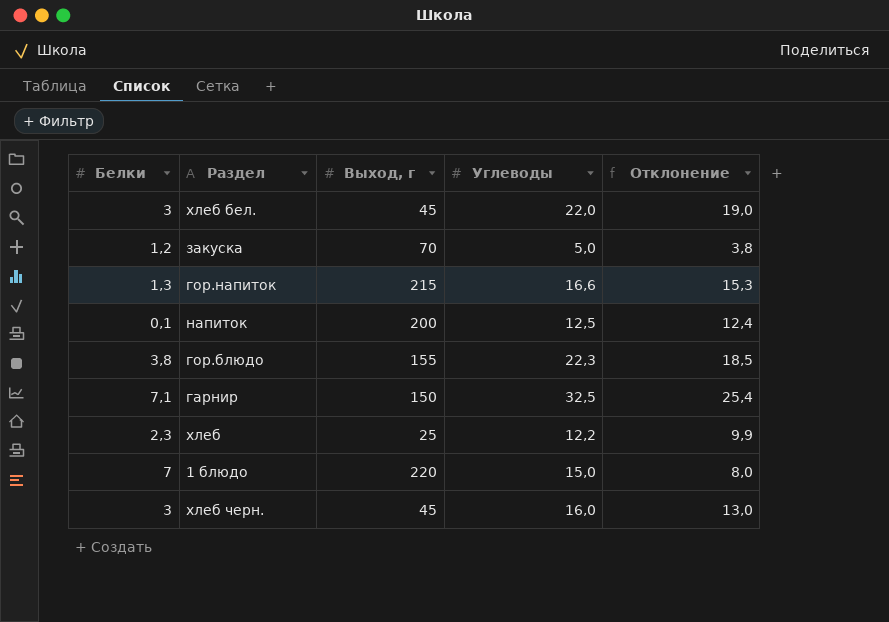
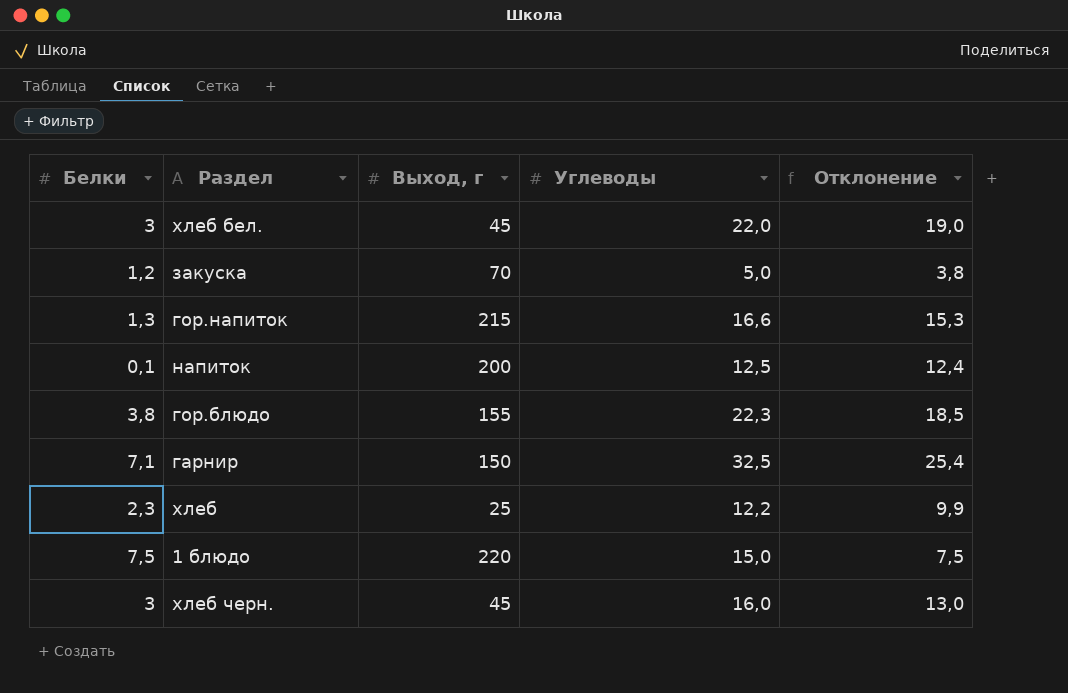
1 блюдо | Белки: 7 -> 7,5
1 блюдо | Отклонение: 8,0 -> 7,5

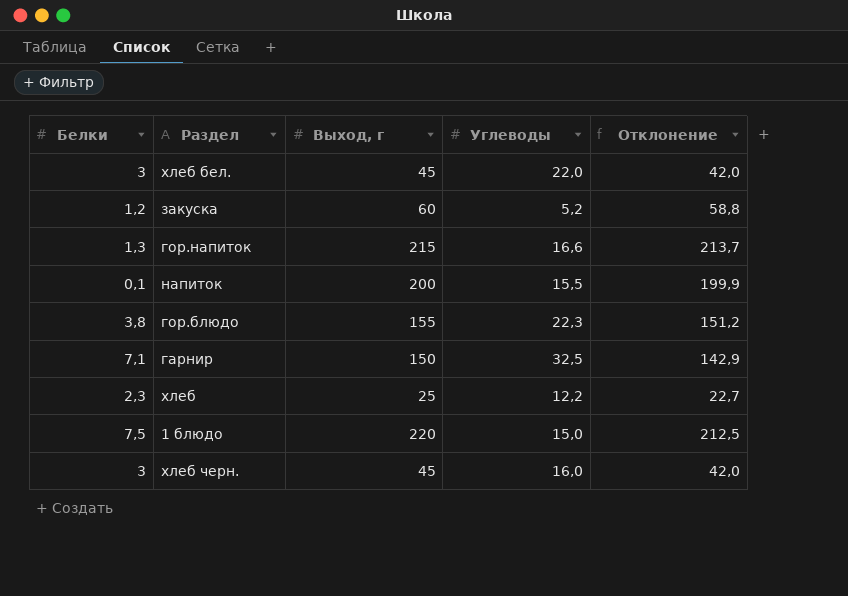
column Отклонение | formula: [Углеводы] - [Белки] -> [Выход, г] - [Белки]
закуска | Выход, г: 70 -> 60
закуска | Углеводы: 5,0 -> 5,2
напиток | Углеводы: 12,5 -> 15,5

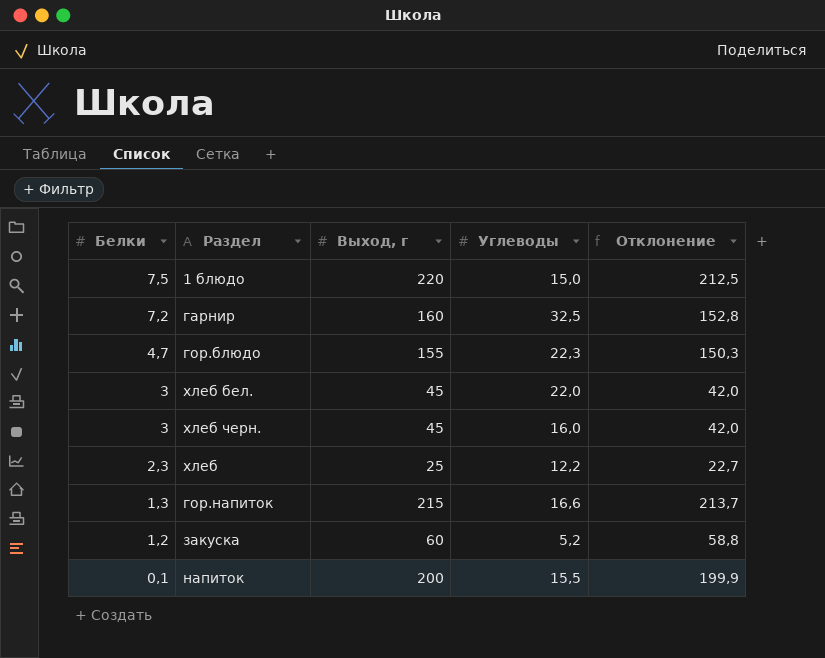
row order: none -> Белки descending
гарнир | Белки: 7,1 -> 7,2
гарнир | Выход, г: 150 -> 160
гарнир | Отклонение: 142,9 -> 152,8
гор.блюдо | Белки: 3,8 -> 4,7
гор.блюдо | Отклонение: 151,2 -> 150,3

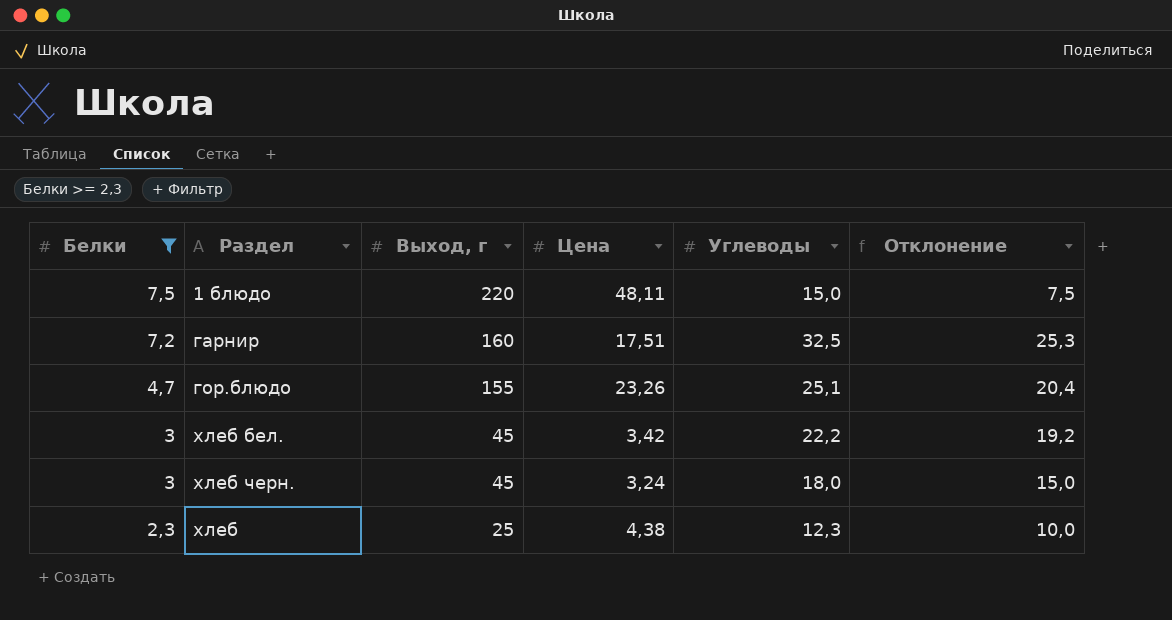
filter: none -> Белки >= 2,3
column Цена | position: none -> 4
column Отклонение | formula: [Выход, г] - [Белки] -> [Углеводы] - [Белки]
гор.блюдо | Углеводы: 22,3 -> 25,1
хлеб бел. | Углеводы: 22,0 -> 22,2
хлеб черн. | Углеводы: 16,0 -> 18,0
хлеб | Углеводы: 12,2 -> 12,3

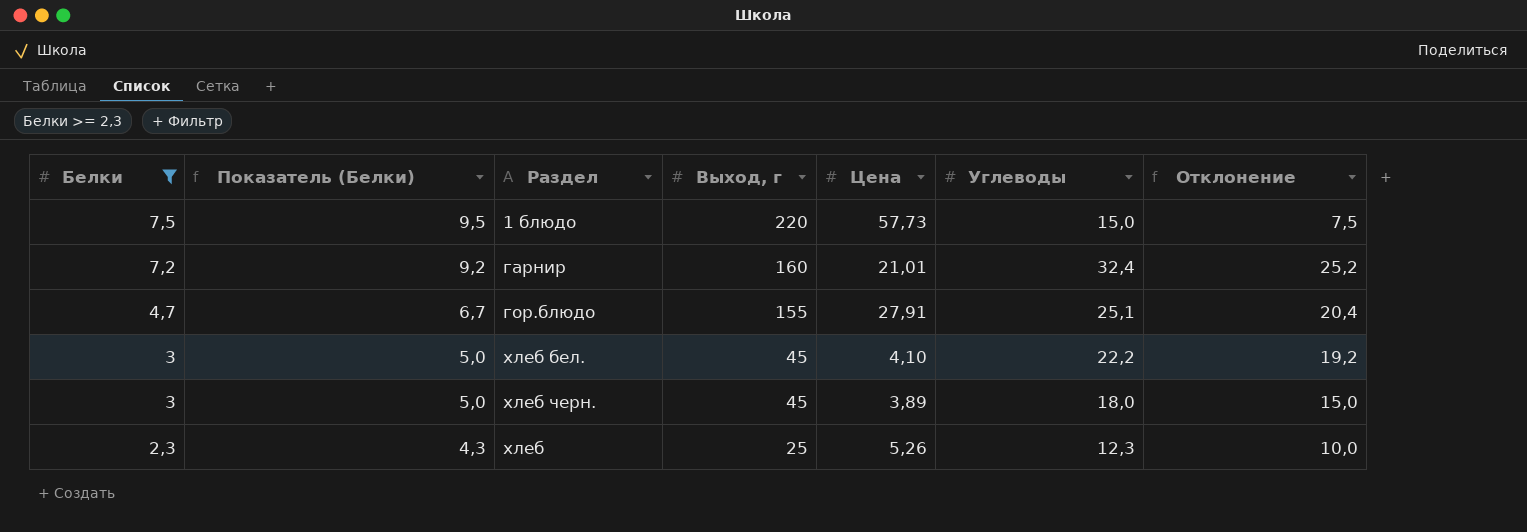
column Показатель (Белки) | formula: none -> [Белки] + 2
1 блюдо | Цена: 48,11 -> 57,73
гарнир | Цена: 17,51 -> 21,01
гарнир | Углеводы: 32,5 -> 32,4
гарнир | Отклонение: 25,3 -> 25,2
гор.блюдо | Цена: 23,26 -> 27,91
хлеб бел. | Цена: 3,42 -> 4,10
хлеб черн. | Цена: 3,24 -> 3,89
хлеб | Цена: 4,38 -> 5,26

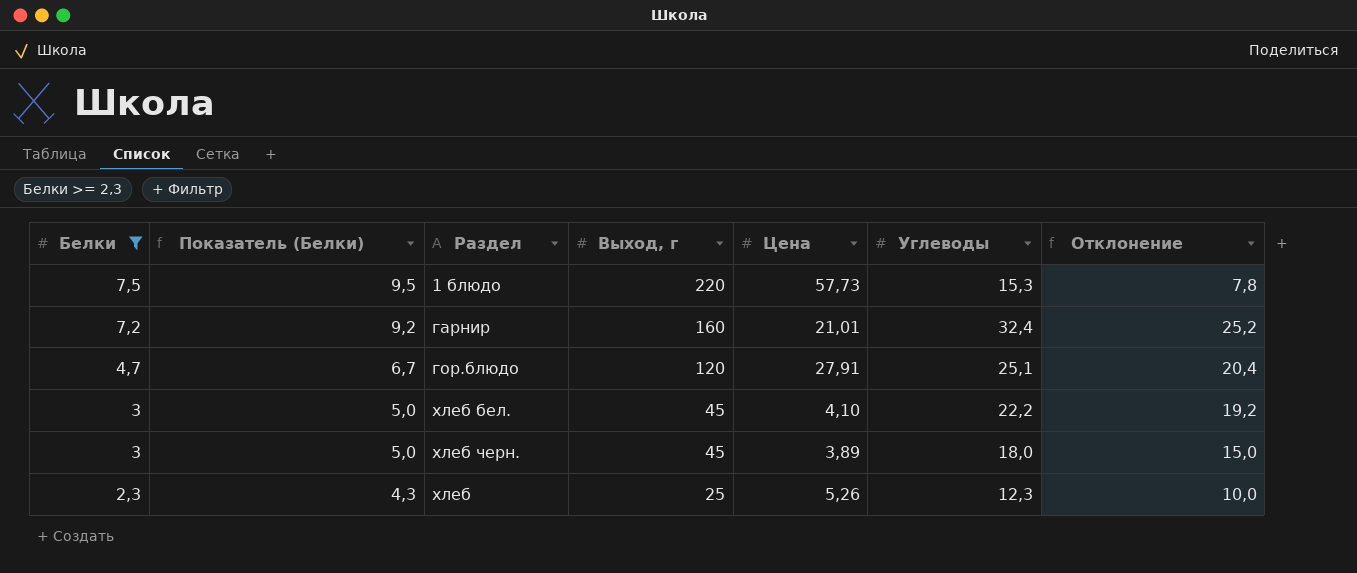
1 блюдо | Углеводы: 15,0 -> 15,3
1 блюдо | Отклонение: 7,5 -> 7,8
гор.блюдо | Выход, г: 155 -> 120

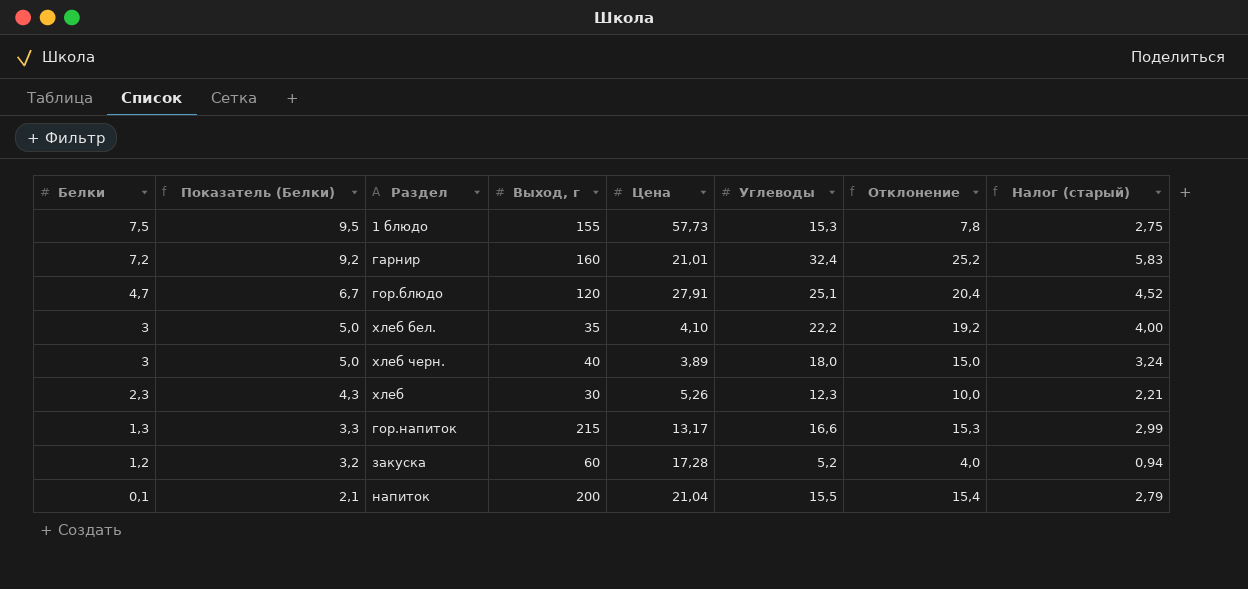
filter: Белки >= 2,3 -> none
column Налог (старый) | formula: none -> [Углеводы] * 0,18
1 блюдо | Выход, г: 220 -> 155
хлеб бел. | Выход, г: 45 -> 35
хлеб черн. | Выход, г: 45 -> 40
хлеб | Выход, г: 25 -> 30

